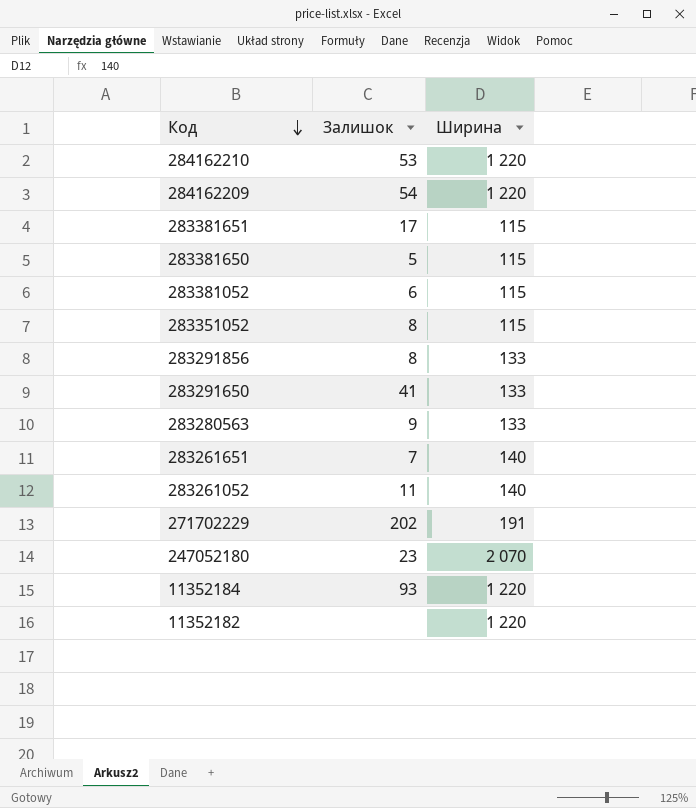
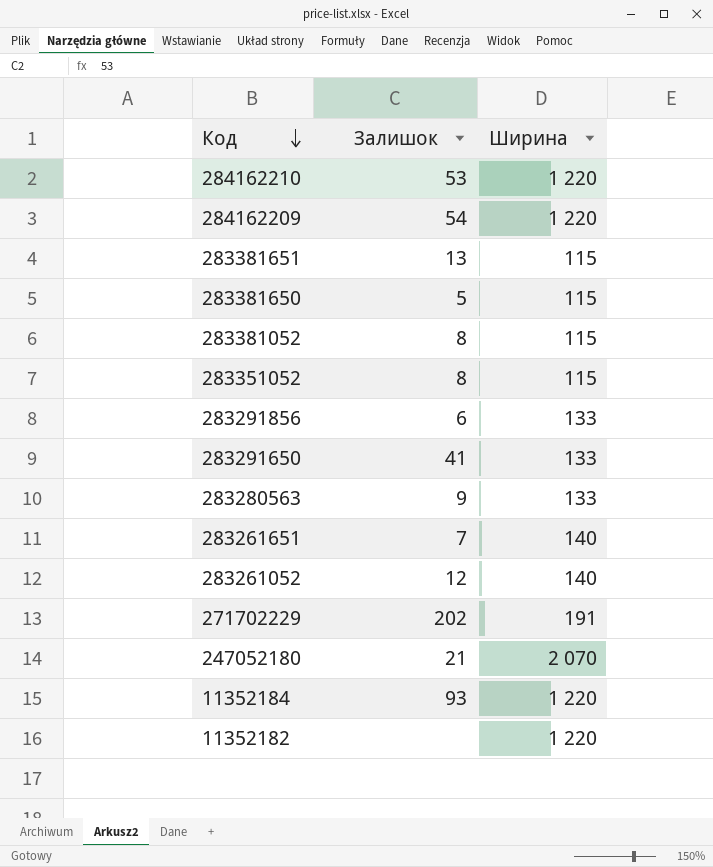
283381651 | Залишок: 17 -> 13
283381052 | Залишок: 6 -> 8
283291856 | Залишок: 8 -> 6
283261052 | Залишок: 11 -> 12
247052180 | Залишок: 23 -> 21

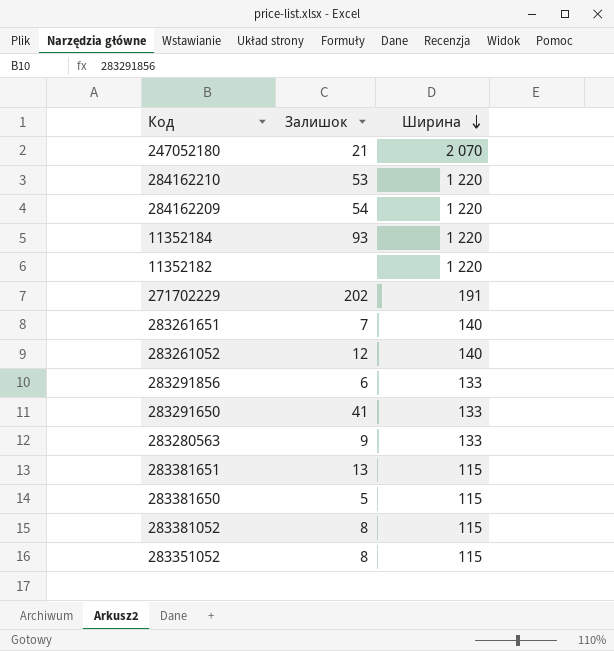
row order: Код descending -> Ширина descending

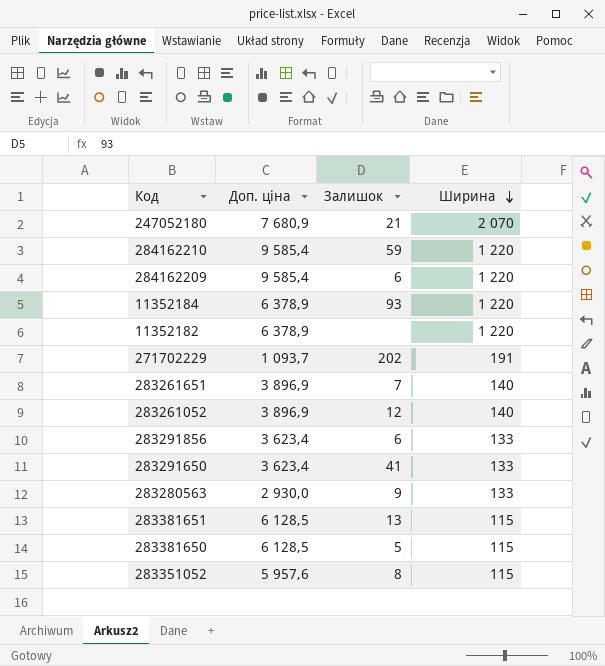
column Доп. ціна | position: none -> 2
row 283381052: 8 | 115 -> none
284162210 | Залишок: 53 -> 59
284162209 | Залишок: 54 -> 6

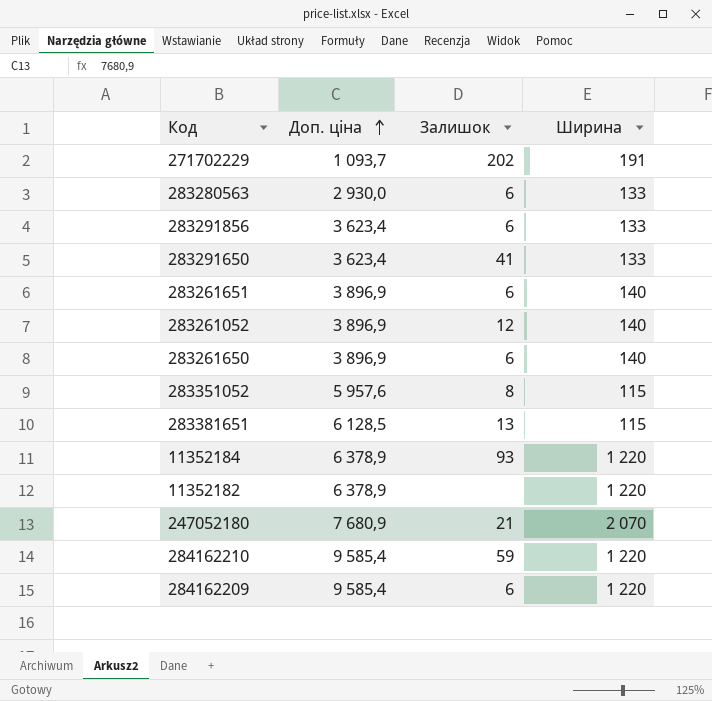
row order: Ширина descending -> Доп. ціна ascending
row 283381650: 6 128,5 | 5 | 115 -> none
283280563 | Залишок: 9 -> 6
283261651 | Залишок: 7 -> 6
row 283261650: none -> 3 896,9 | 6 | 140

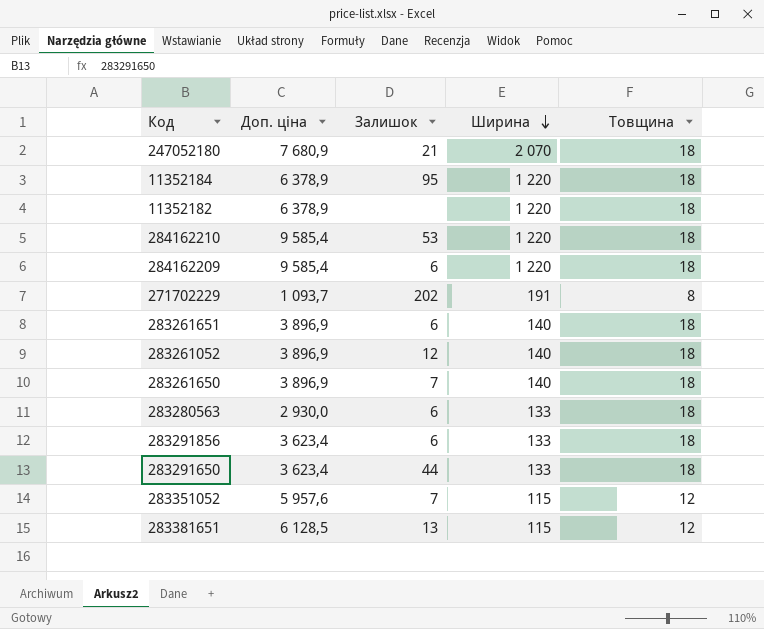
row order: Доп. ціна ascending -> Ширина descending
column Товщина | position: none -> 5
11352184 | Залишок: 93 -> 95
284162210 | Залишок: 59 -> 53
283261650 | Залишок: 6 -> 7
283291650 | Залишок: 41 -> 44
283351052 | Залишок: 8 -> 7

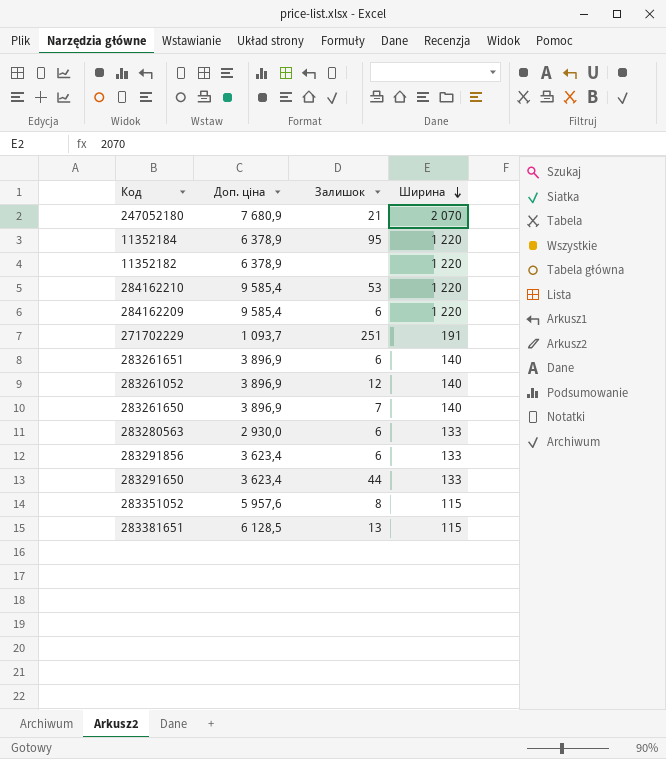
column Товщина | position: 5 -> none
271702229 | Залишок: 202 -> 251
283351052 | Залишок: 7 -> 8

